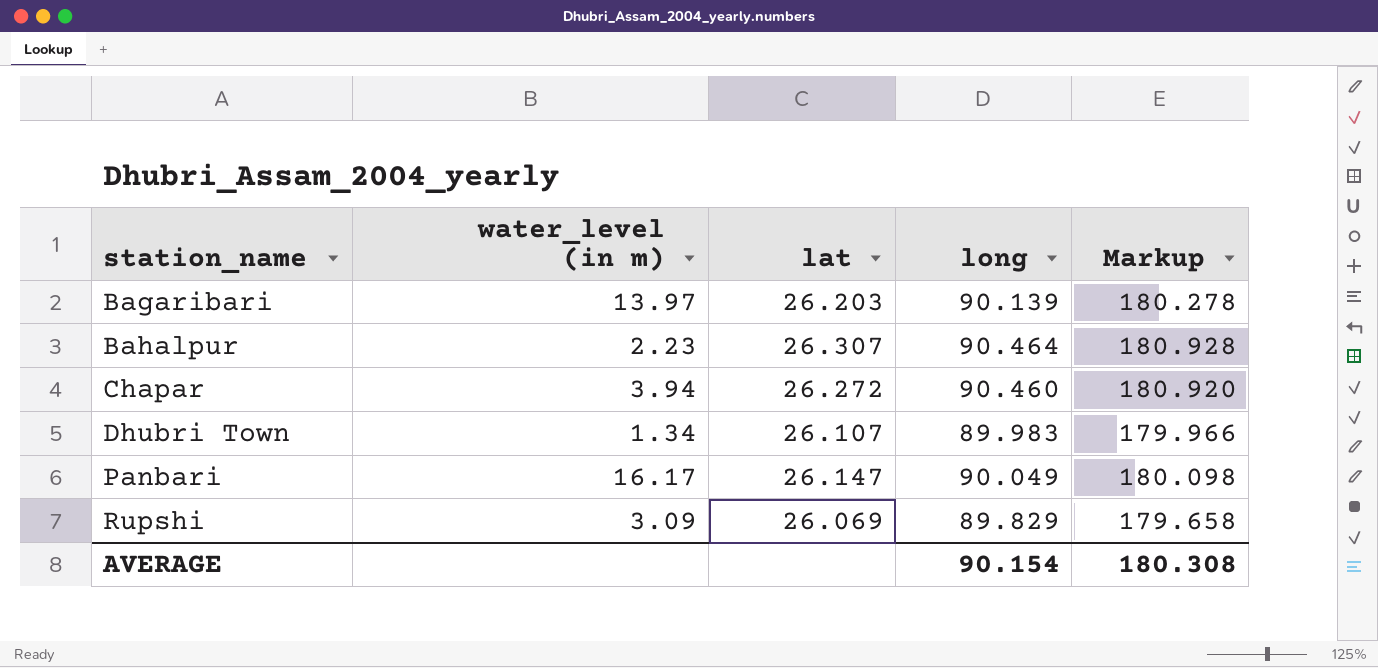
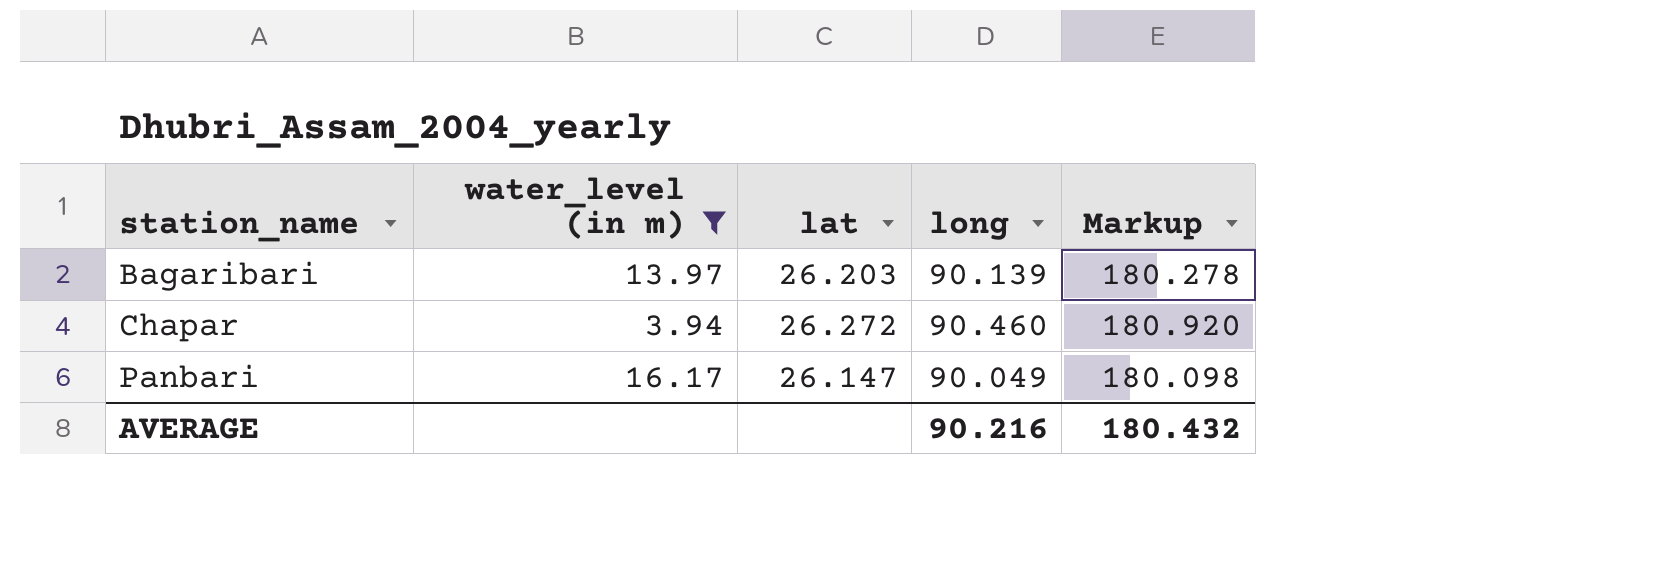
filter: none -> water_level (in m) >= 3.94
AVERAGE | long: 90.154 -> 90.216
AVERAGE | Markup: 180.308 -> 180.432

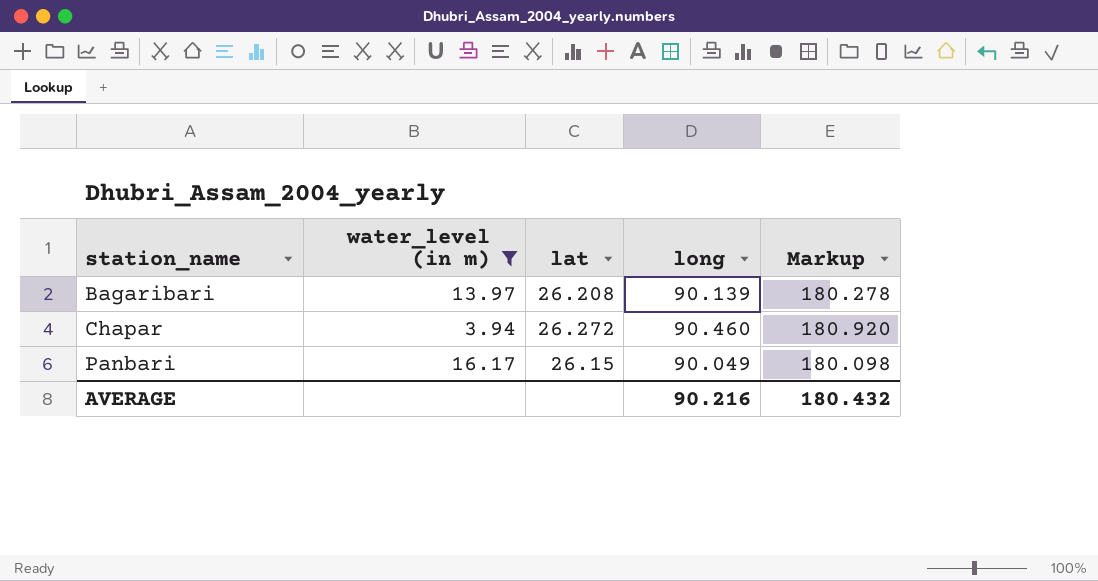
Bagaribari | lat: 26.203 -> 26.208
Panbari | lat: 26.147 -> 26.15

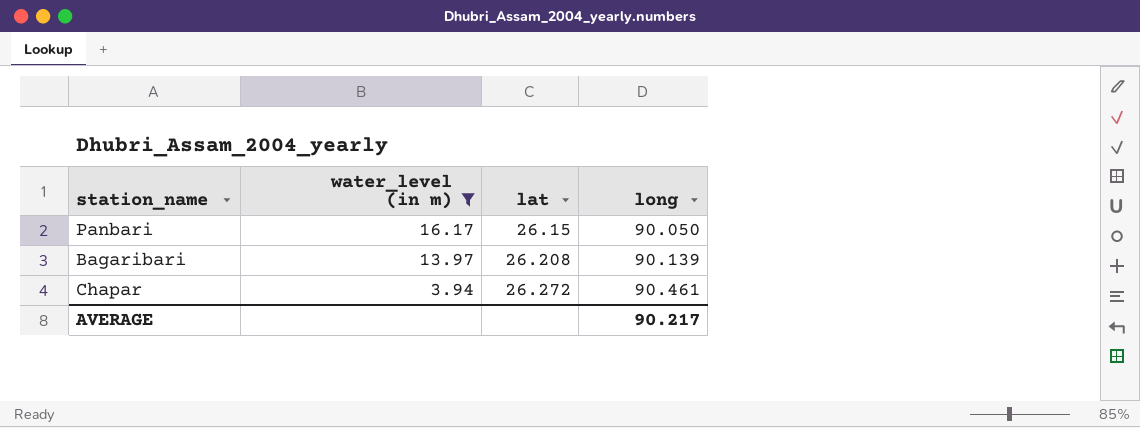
row order: station_name ascending -> water_level (in m) descending
column Markup | formula: [long] * 2 -> none
Panbari | long: 90.049 -> 90.050
Chapar | long: 90.460 -> 90.461
AVERAGE | long: 90.216 -> 90.217

